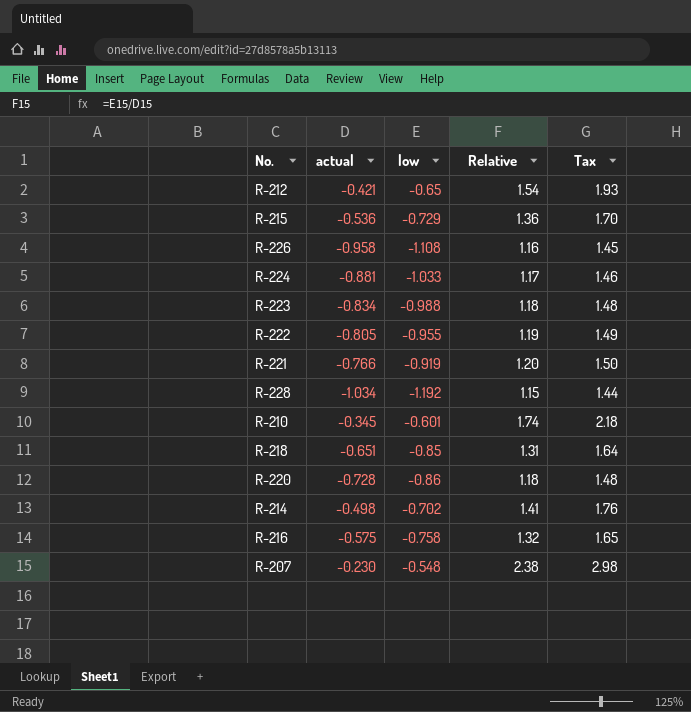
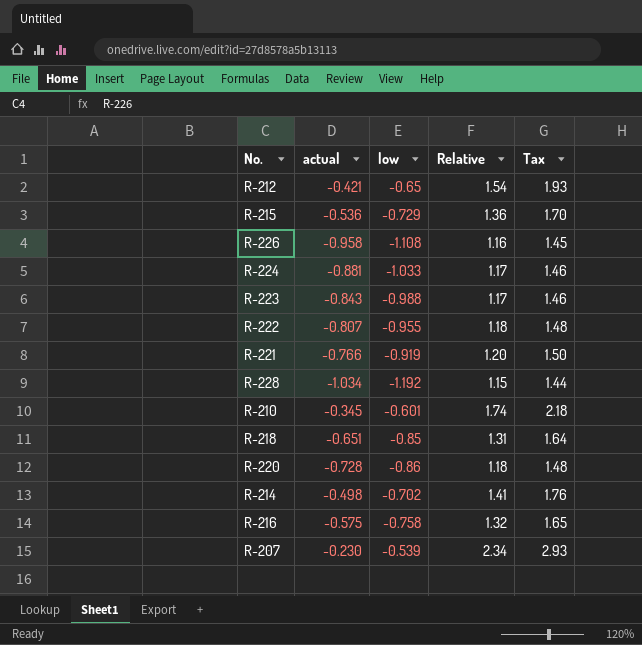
R-223 | actual: -0.834 -> -0.843
R-223 | Relative: 1.18 -> 1.17
R-223 | Tax: 1.48 -> 1.46
R-222 | actual: -0.805 -> -0.807
R-222 | Relative: 1.19 -> 1.18
R-222 | Tax: 1.49 -> 1.48
R-207 | low: -0.548 -> -0.539
R-207 | Relative: 2.38 -> 2.34
R-207 | Tax: 2.98 -> 2.93

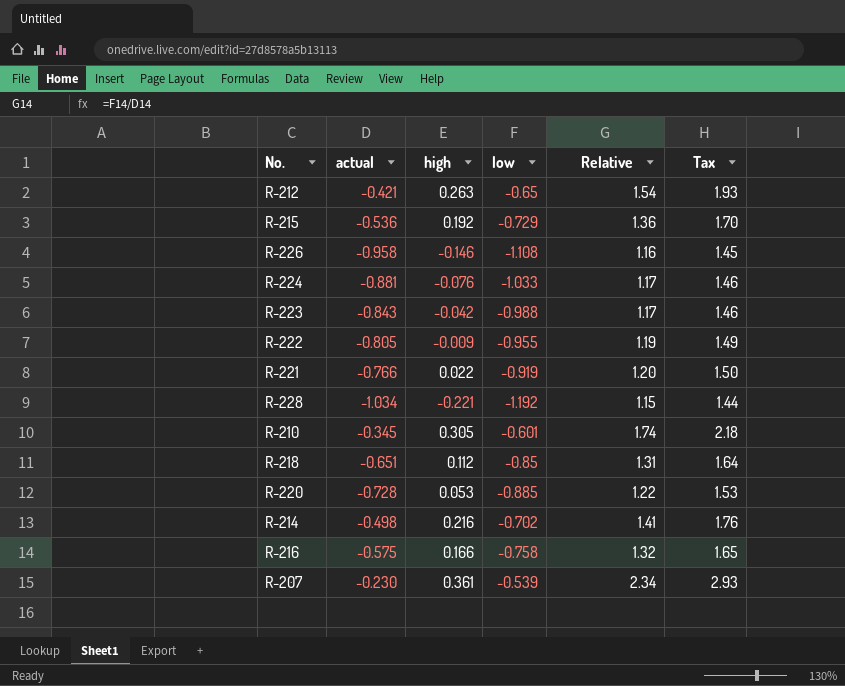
column high | position: none -> 3
R-222 | actual: -0.807 -> -0.805
R-222 | Relative: 1.18 -> 1.19
R-222 | Tax: 1.48 -> 1.49
R-220 | low: -0.86 -> -0.885
R-220 | Relative: 1.18 -> 1.22
R-220 | Tax: 1.48 -> 1.53

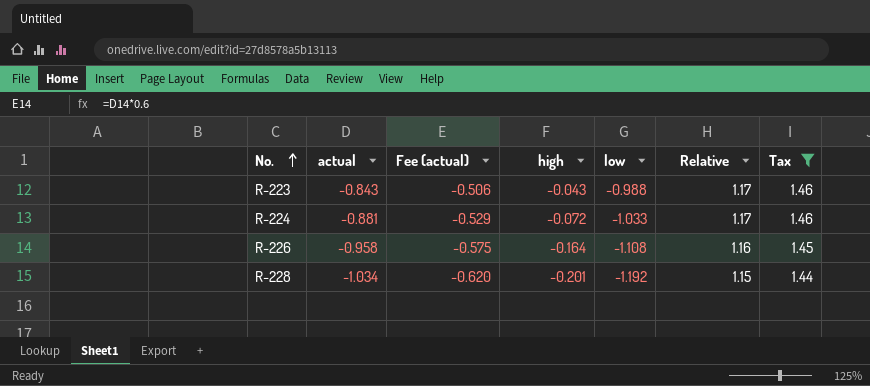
filter: none -> Tax <= 1.46
row order: none -> No. ascending
column Fee (actual) | formula: none -> [actual] * 0.6
R-223 | high: -0.042 -> -0.043
R-224 | high: -0.076 -> -0.072
R-226 | high: -0.146 -> -0.164
R-228 | high: -0.221 -> -0.201

